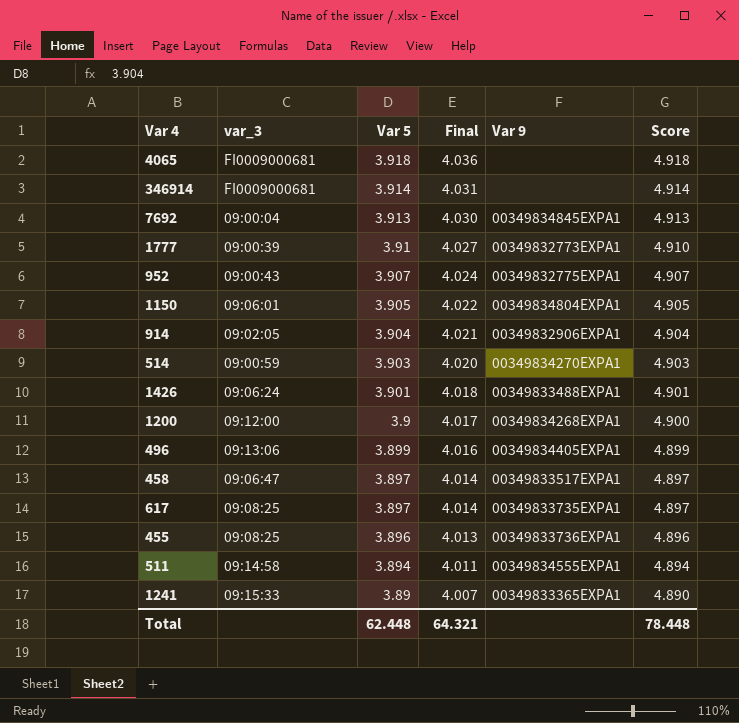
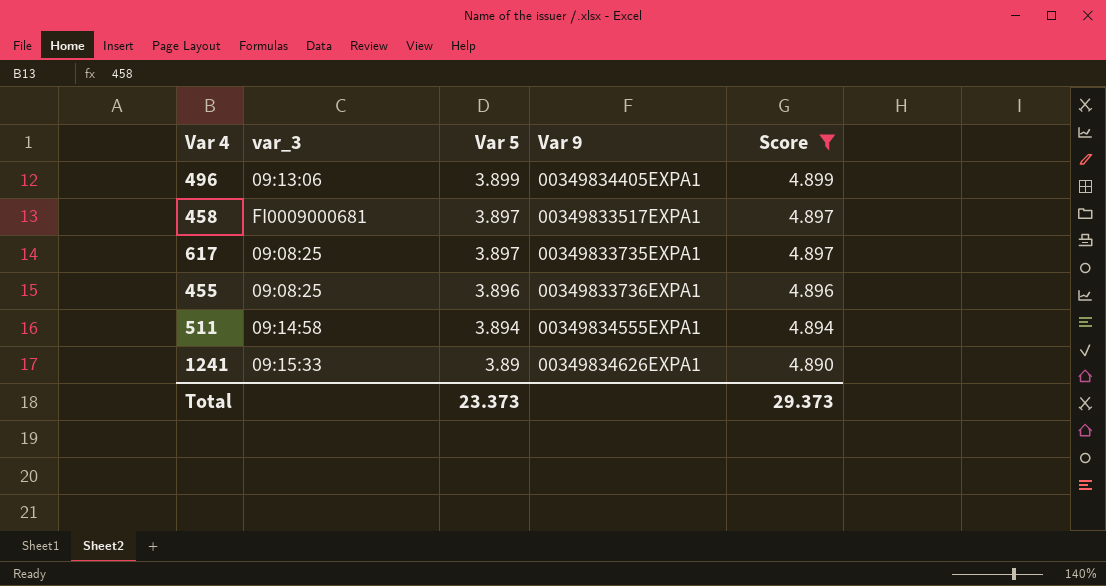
filter: none -> Score <= 4.899
column Final | formula: [Var 5] * 1.03 -> none
458 | var_3: 09:06:47 -> FI0009000681
1241 | Var 9: 00349833365EXPA1 -> 00349834626EXPA1
Total | Var 5: 62.448 -> 23.373
Total | Score: 78.448 -> 29.373

